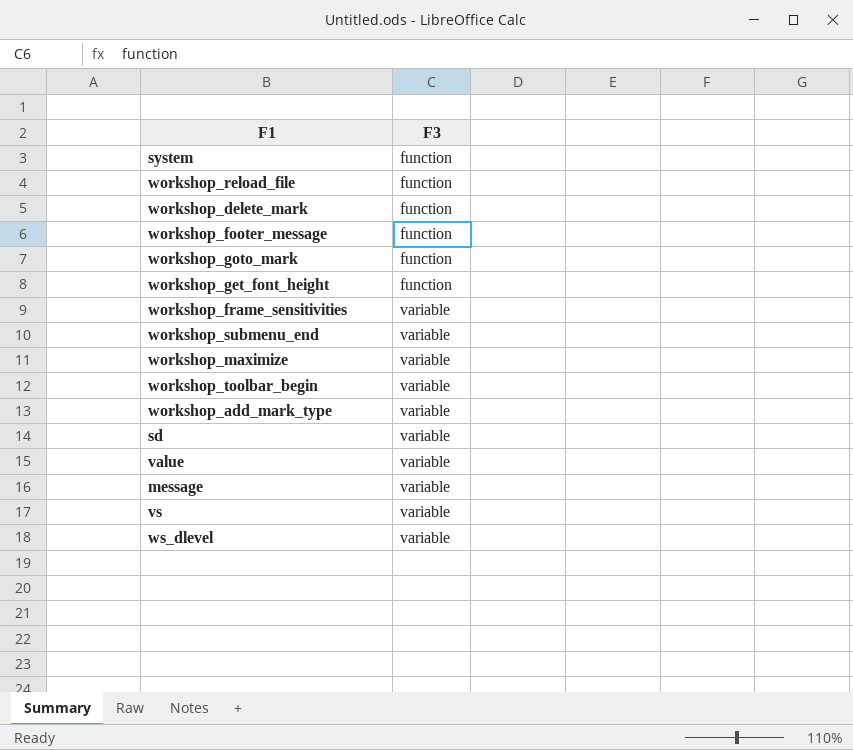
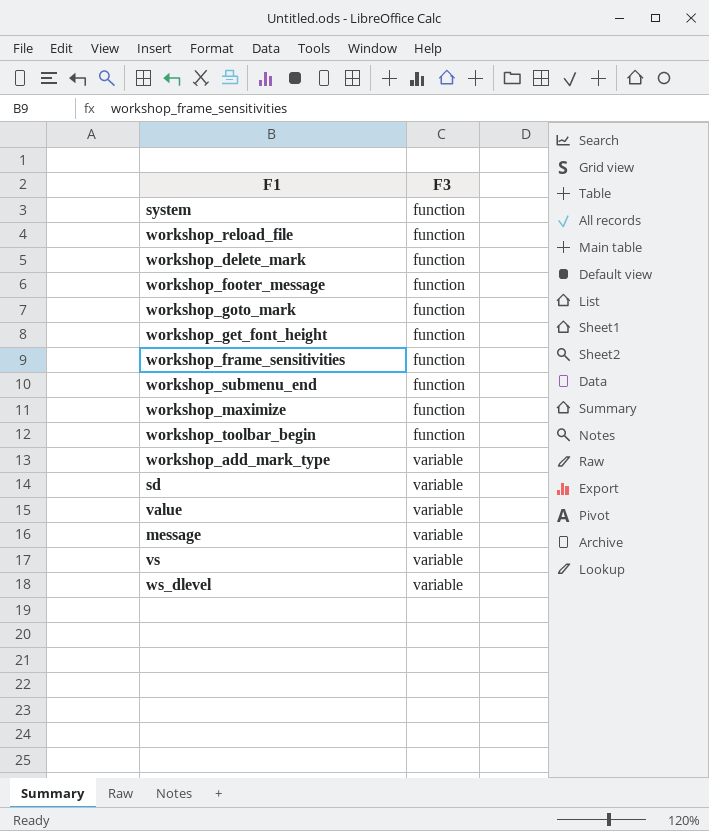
workshop_frame_sensitivities | F3: variable -> function
workshop_submenu_end | F3: variable -> function
workshop_maximize | F3: variable -> function
workshop_toolbar_begin | F3: variable -> function

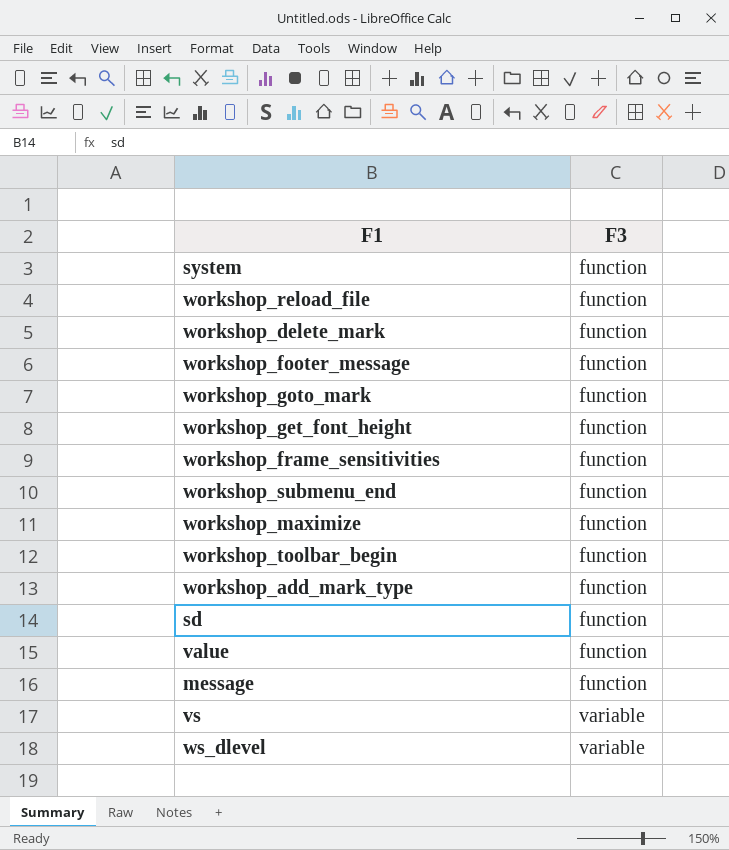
workshop_add_mark_type | F3: variable -> function
sd | F3: variable -> function
value | F3: variable -> function
message | F3: variable -> function

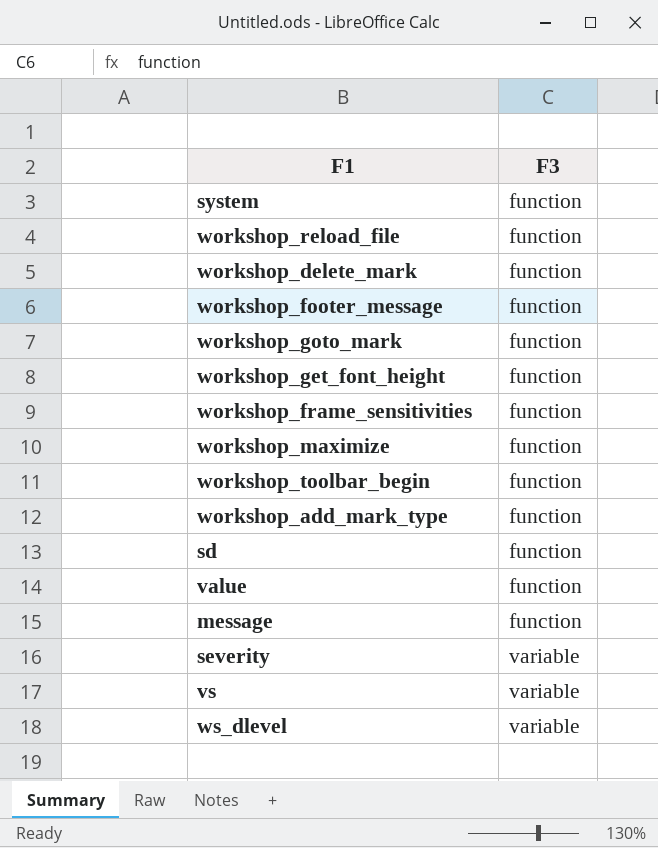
row workshop_submenu_end: function -> none
row severity: none -> variable

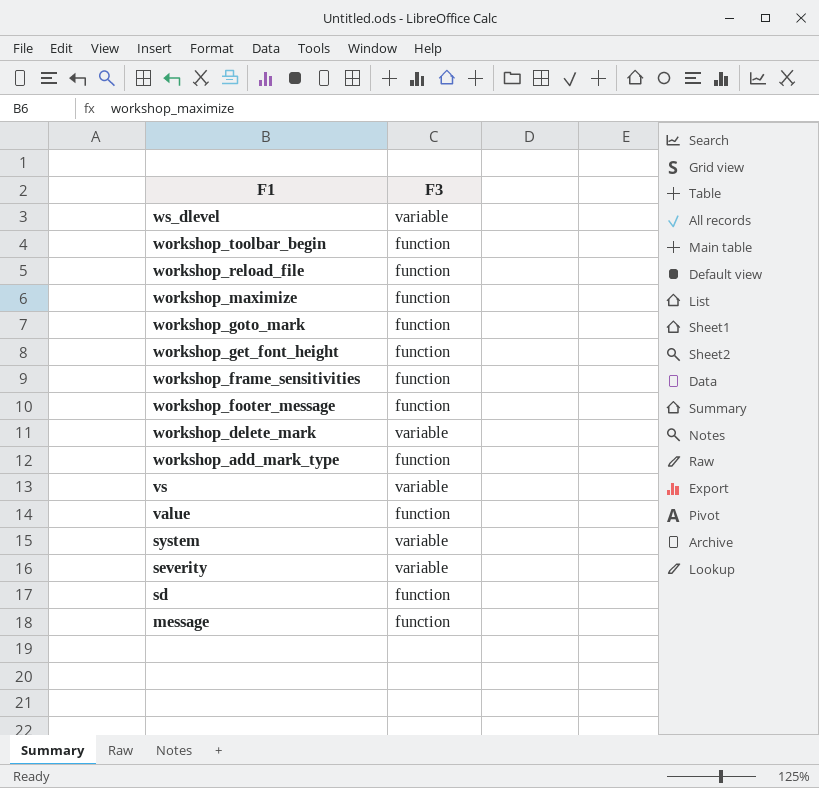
row order: F3 ascending -> F1 descending
workshop_delete_mark | F3: function -> variable
system | F3: function -> variable

